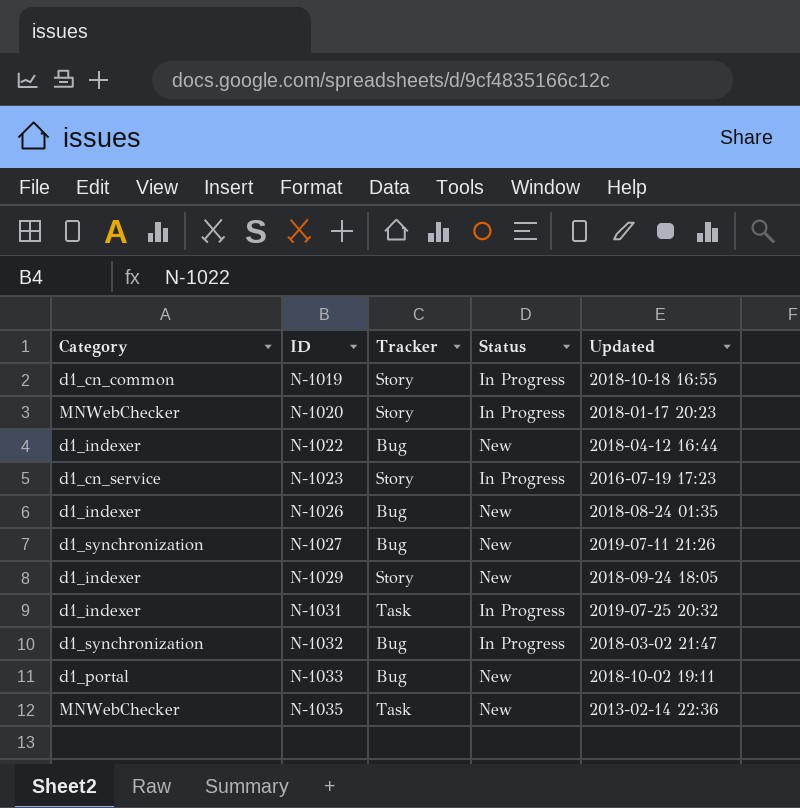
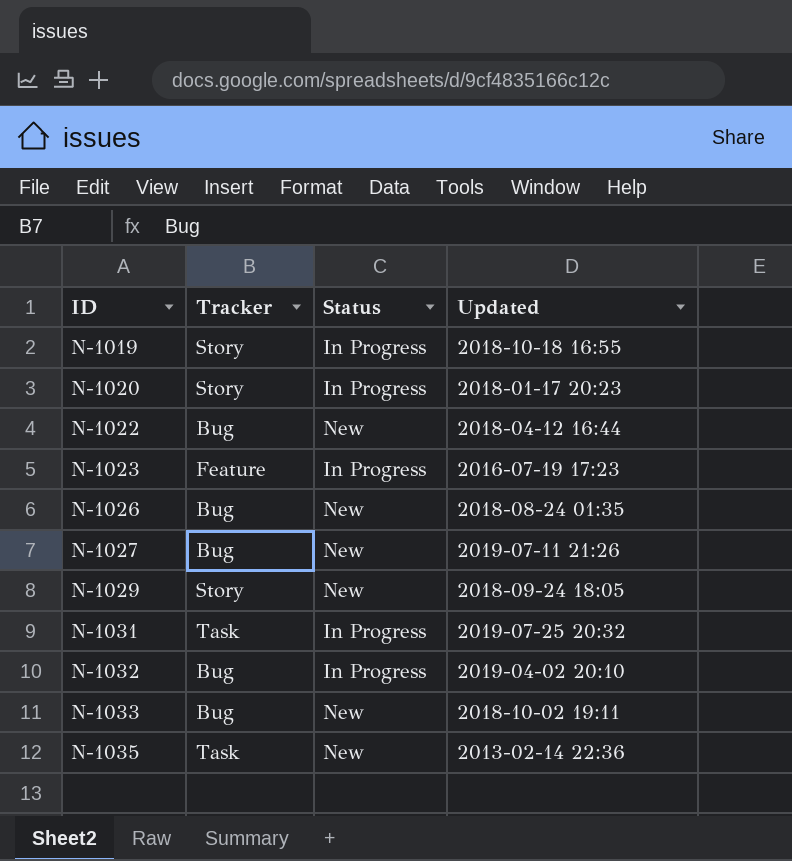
column Category | position: 1 -> none
N-1023 | Tracker: Story -> Feature
N-1032 | Updated: 2018-03-02 21:47 -> 2019-04-02 20:10

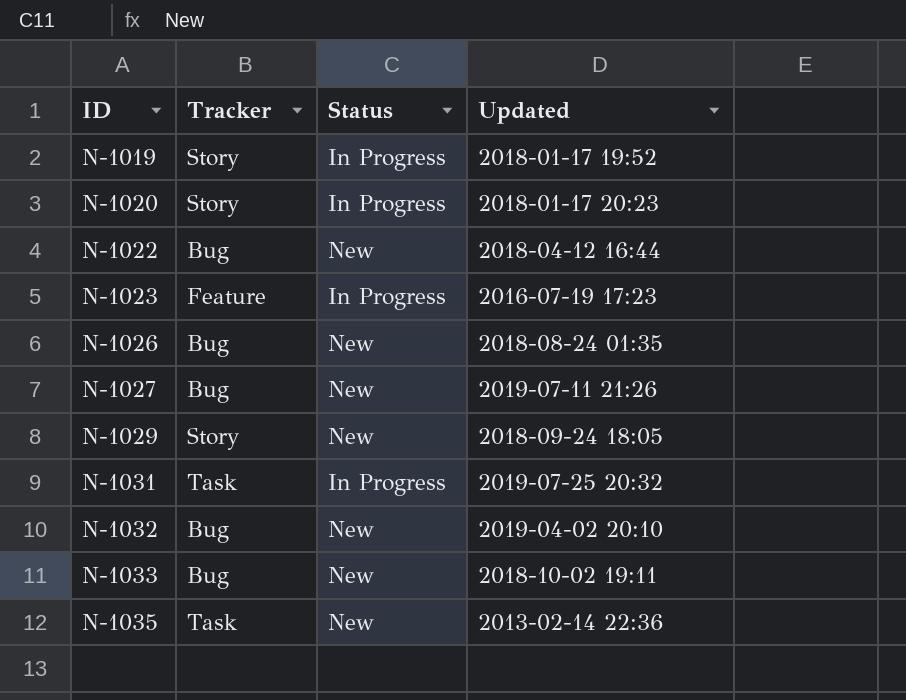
N-1019 | Updated: 2018-10-18 16:55 -> 2018-01-17 19:52
N-1032 | Status: In Progress -> New

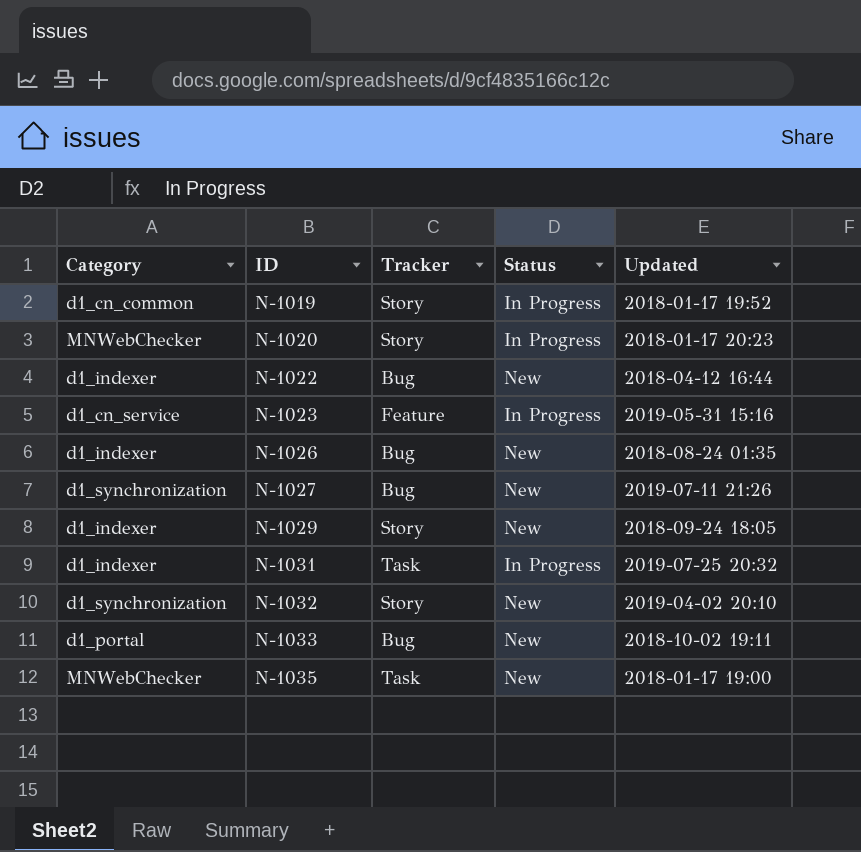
column Category | position: none -> 1
N-1023 | Updated: 2016-07-19 17:23 -> 2019-05-31 15:16
N-1032 | Tracker: Bug -> Story
N-1035 | Updated: 2013-02-14 22:36 -> 2018-01-17 19:00

